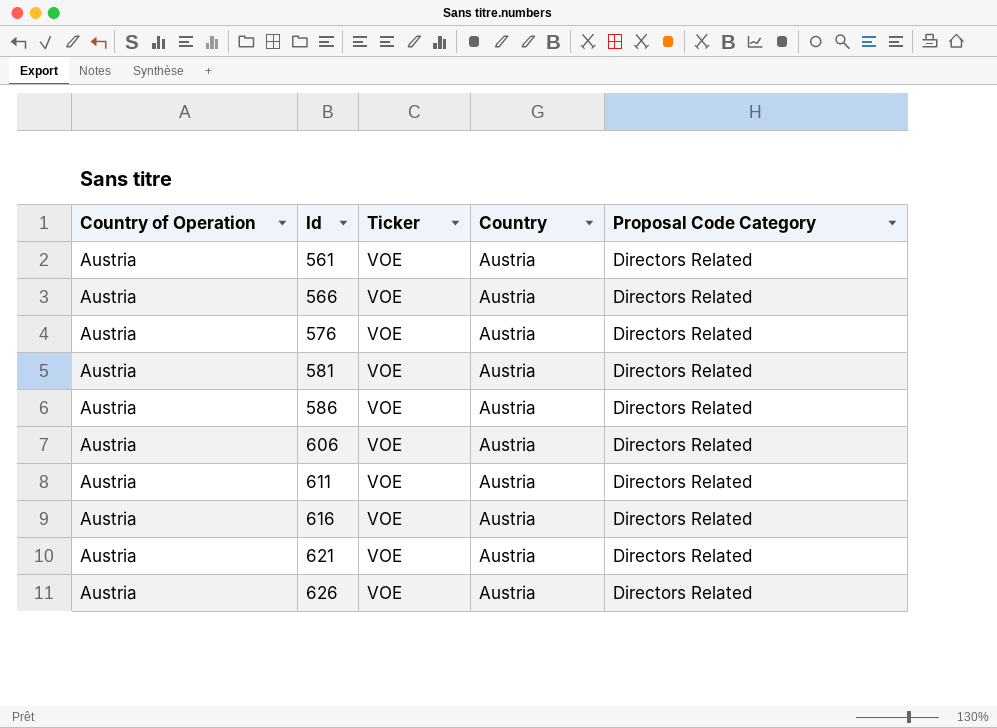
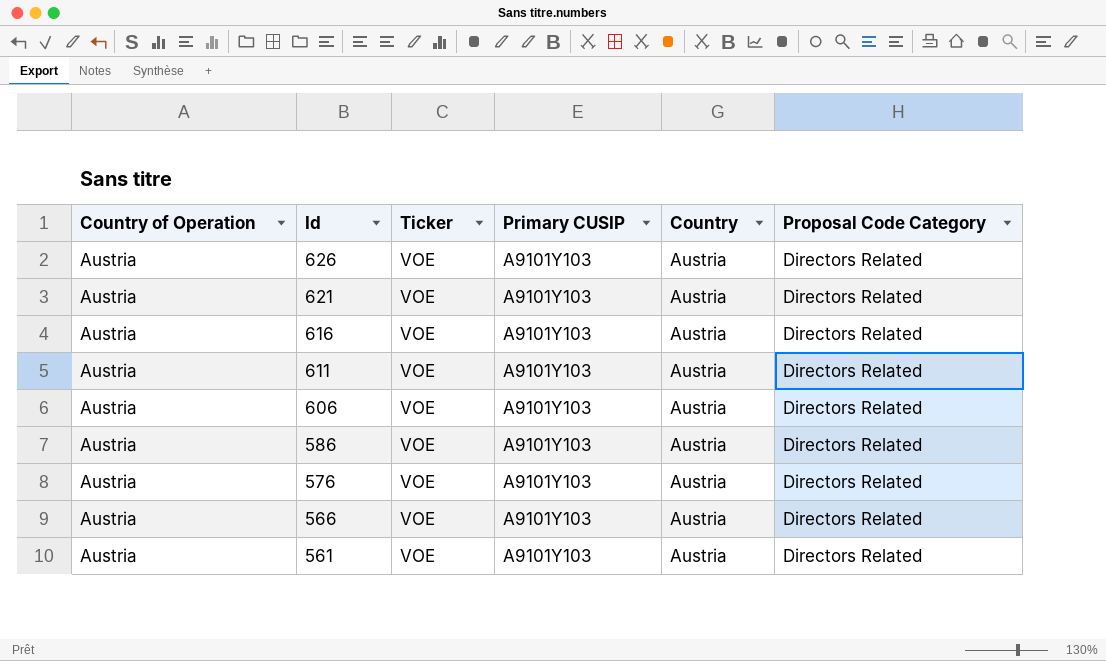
row order: Id ascending -> Id descending
column Primary CUSIP | position: none -> 4
row 581: Austria | VOE | Austria | Directors Related -> none

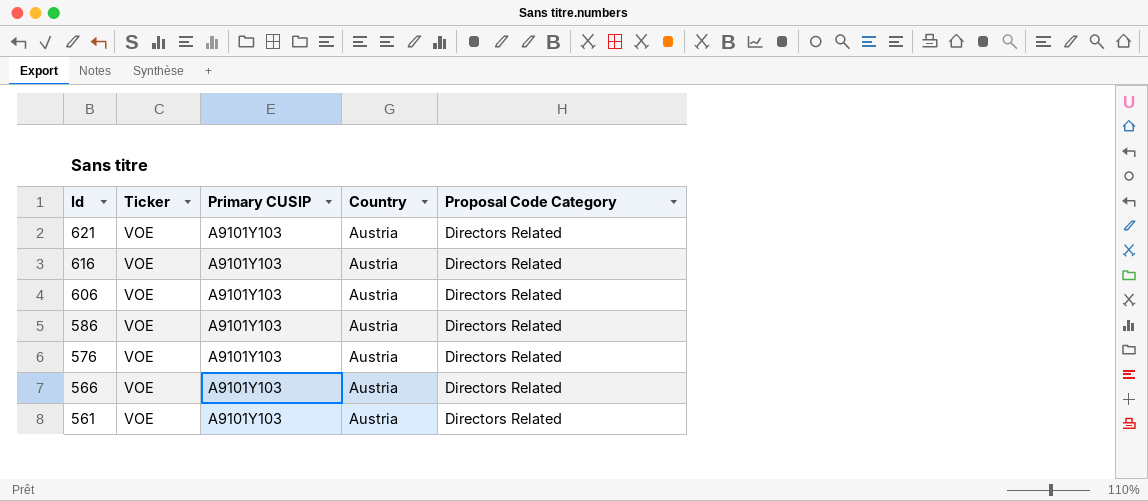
column Country of Operation | position: 1 -> none
row 626: Austria | VOE | A9101Y103 | Austria | Directors Related -> none
row 611: Austria | VOE | A9101Y103 | Austria | Directors Related -> none

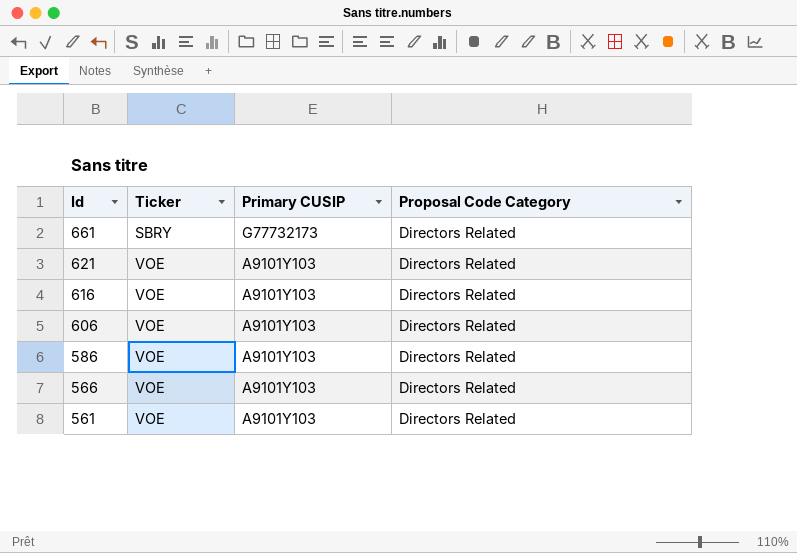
column Country | position: 4 -> none
row 576: VOE | A9101Y103 | Austria | Directors Related -> none
row 661: none -> SBRY | G77732173 | Directors Related

